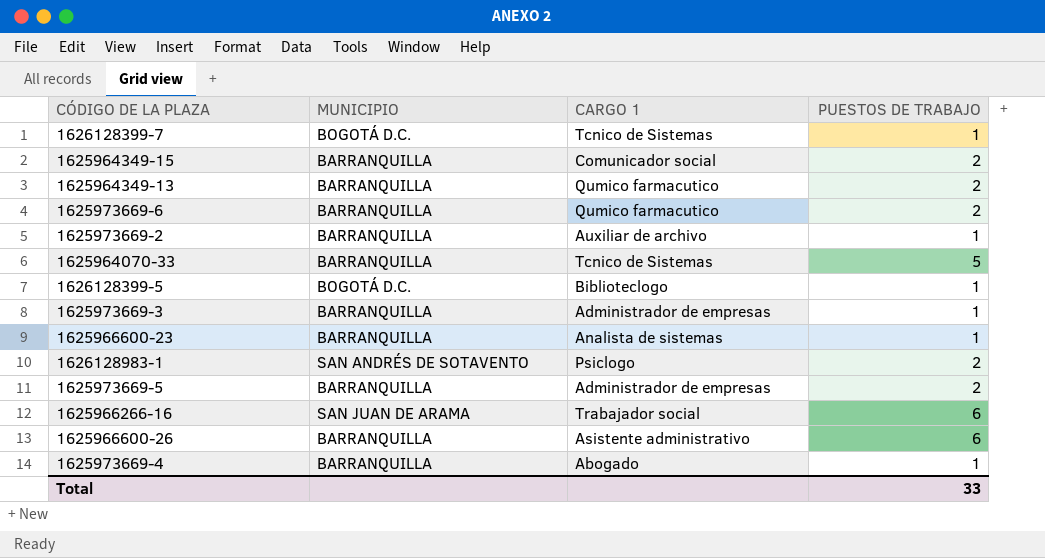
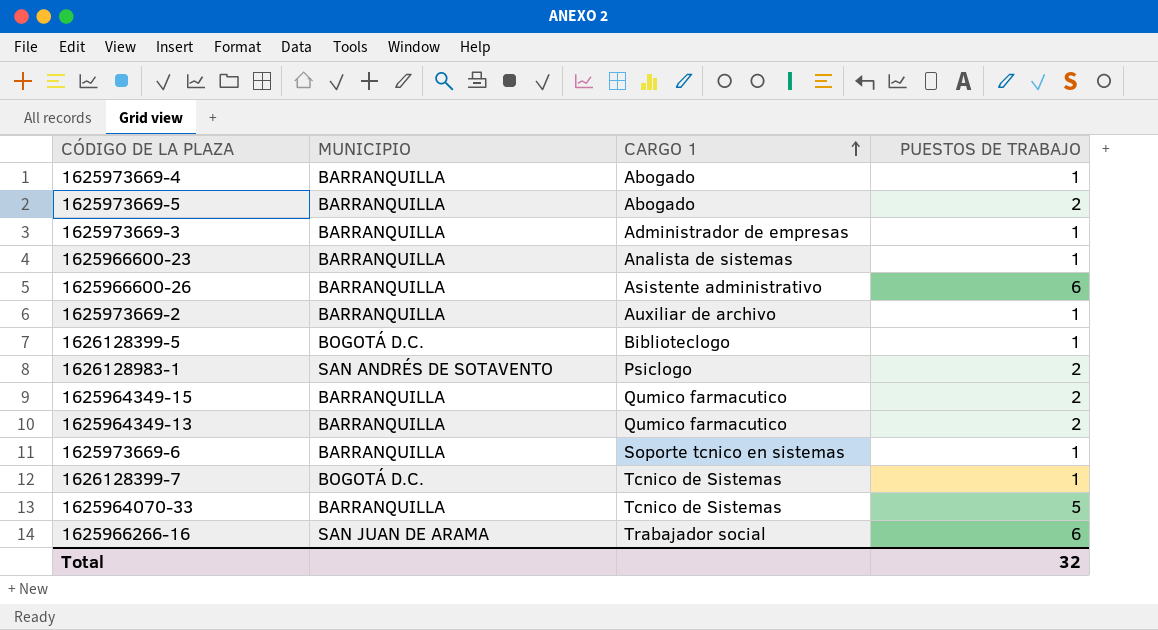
row order: none -> CARGO 1 ascending
1625973669-5 | CARGO 1: Administrador de empresas -> Abogado
1625964349-15 | CARGO 1: Comunicador social -> Qumico farmacutico
1625973669-6 | CARGO 1: Qumico farmacutico -> Soporte tcnico en sistemas
1625973669-6 | PUESTOS DE TRABAJO: 2 -> 1
Total | PUESTOS DE TRABAJO: 33 -> 32

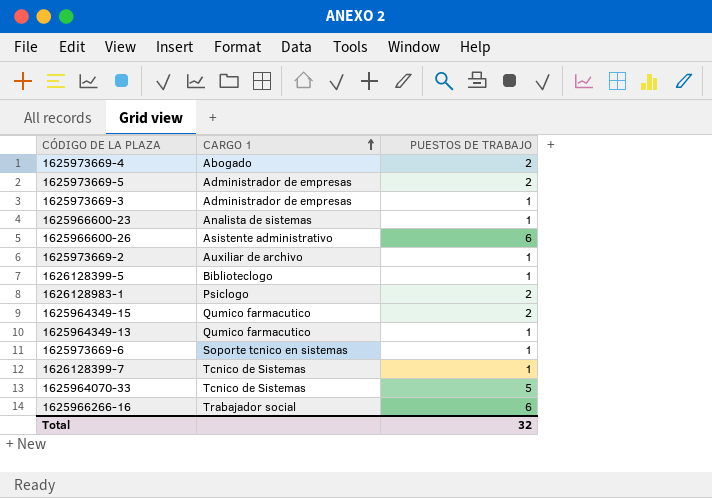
column MUNICIPIO | position: 2 -> none
1625973669-4 | PUESTOS DE TRABAJO: 1 -> 2
1625973669-5 | CARGO 1: Abogado -> Administrador de empresas
1625964349-13 | PUESTOS DE TRABAJO: 2 -> 1

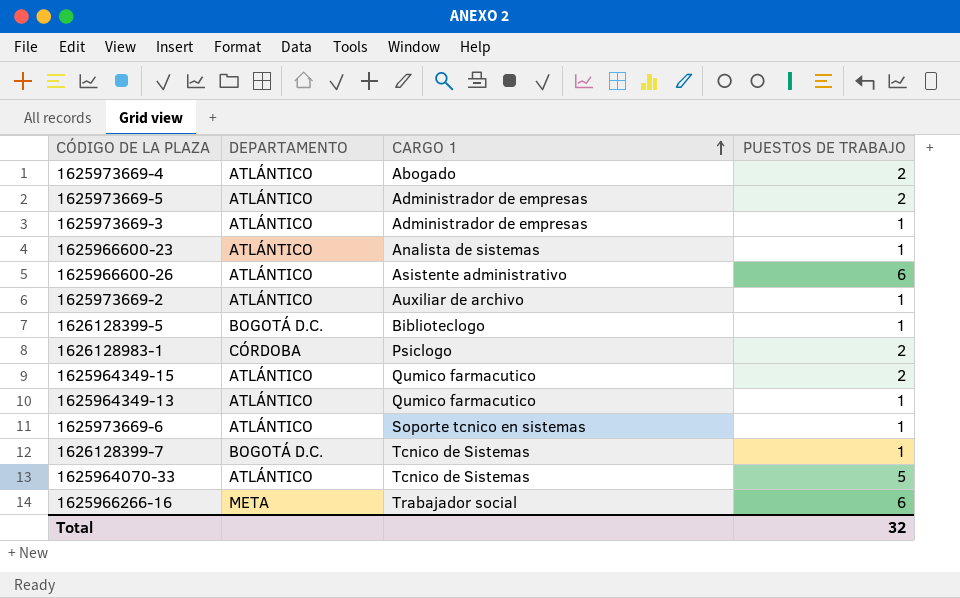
column DEPARTAMENTO | position: none -> 2

